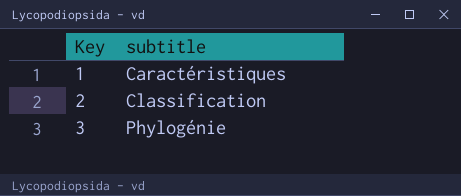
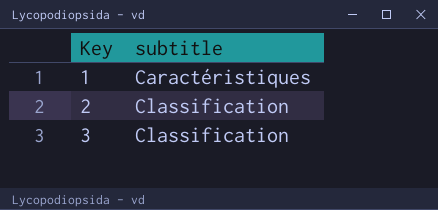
3 | subtitle: Phylogénie -> Classification

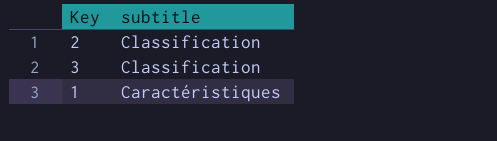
row order: Key ascending -> subtitle descending

